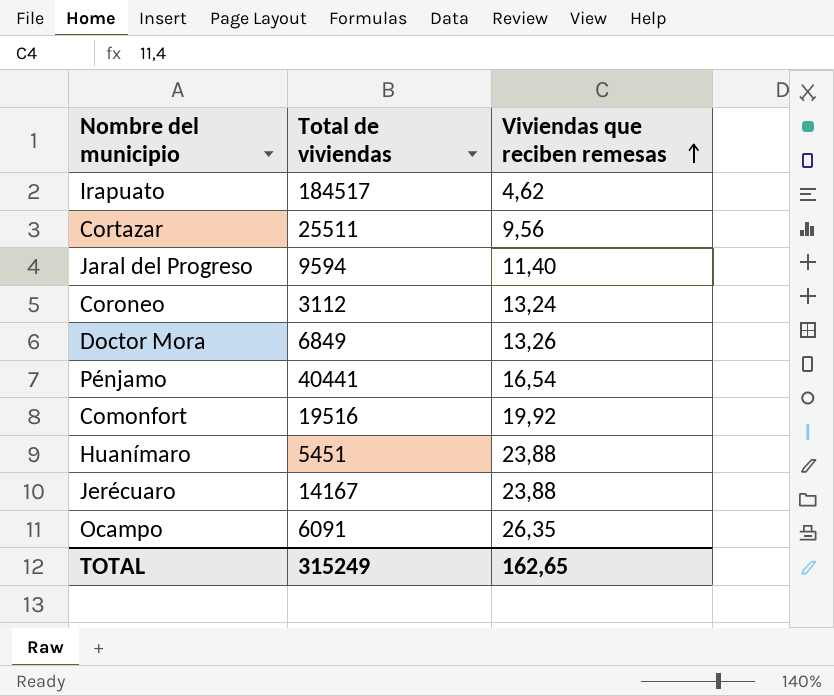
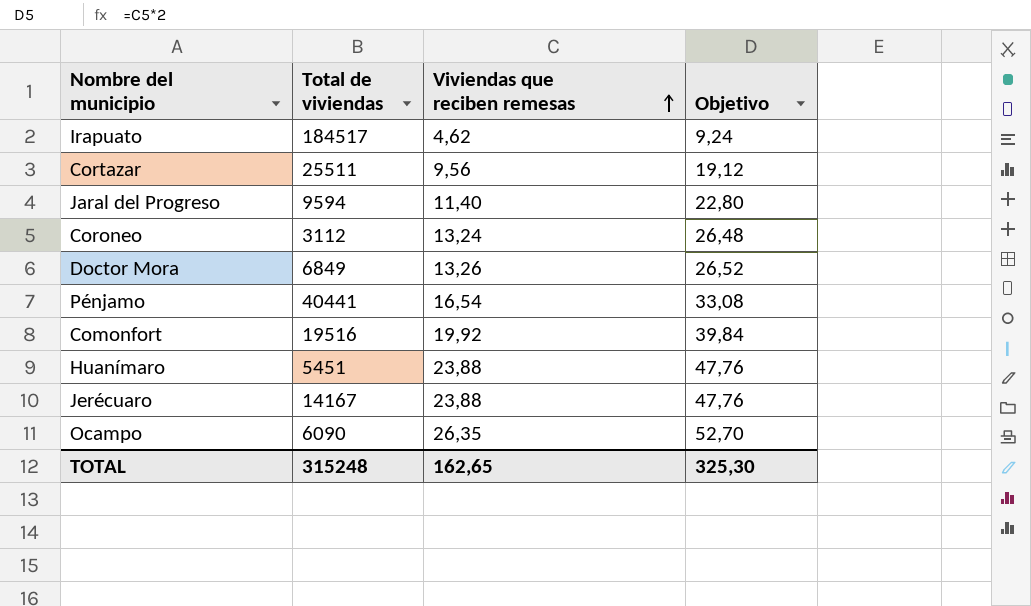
column Objetivo | formula: none -> [Viviendas que reciben remesas] * 2
Ocampo | Total de viviendas: 6091 -> 6090
TOTAL | Total de viviendas: 315249 -> 315248

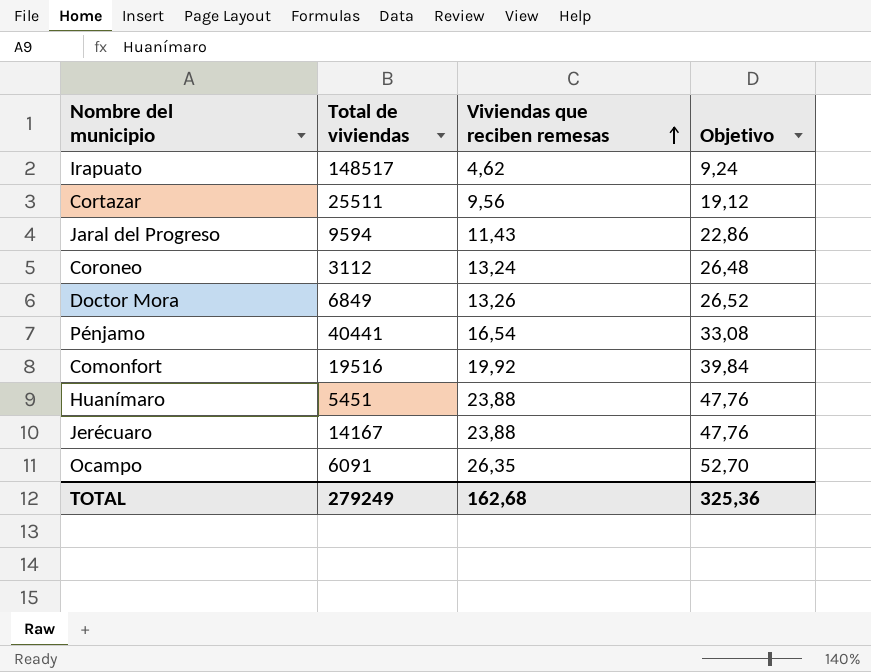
Irapuato | Total de viviendas: 184517 -> 148517
Jaral del Progreso | Viviendas que reciben remesas: 11,40 -> 11,43
Jaral del Progreso | Objetivo: 22,80 -> 22,86
Ocampo | Total de viviendas: 6090 -> 6091
TOTAL | Total de viviendas: 315248 -> 279249
TOTAL | Viviendas que reciben remesas: 162,65 -> 162,68
TOTAL | Objetivo: 325,30 -> 325,36

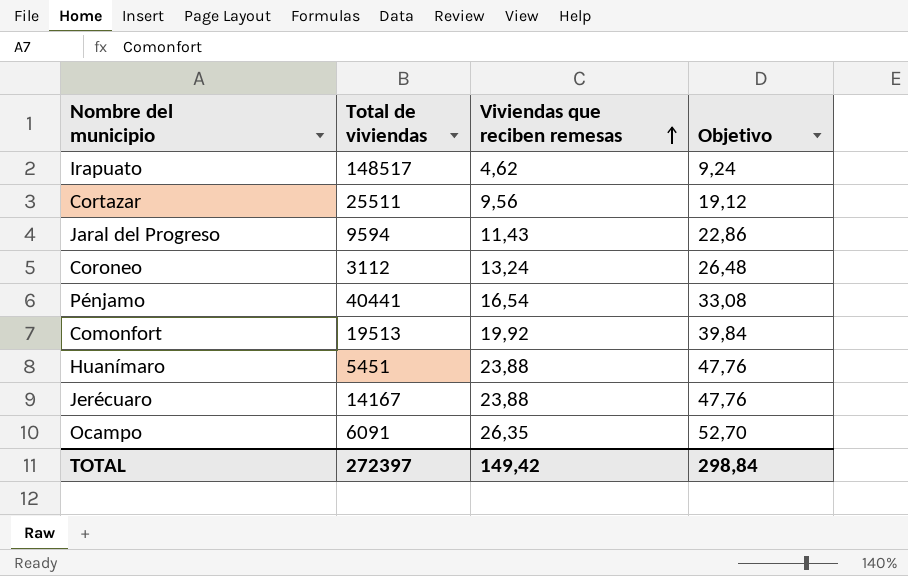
row Doctor Mora: 6849 | 13,26 | 26,52 -> none
Comonfort | Total de viviendas: 19516 -> 19513
TOTAL | Total de viviendas: 279249 -> 272397
TOTAL | Viviendas que reciben remesas: 162,68 -> 149,42
TOTAL | Objetivo: 325,36 -> 298,84

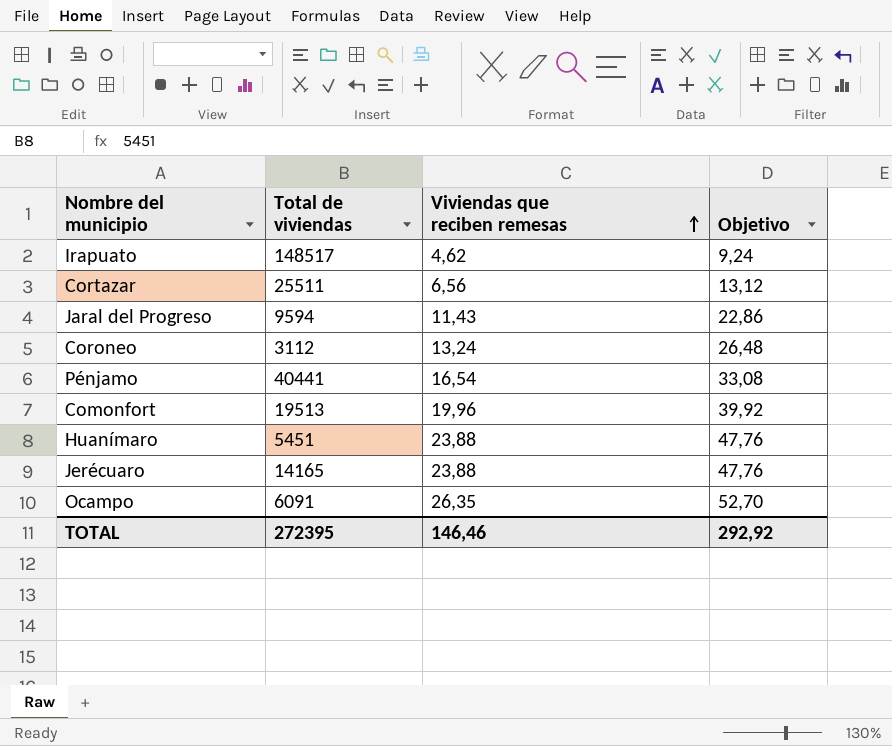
Cortazar | Viviendas que reciben remesas: 9,56 -> 6,56
Cortazar | Objetivo: 19,12 -> 13,12
Comonfort | Viviendas que reciben remesas: 19,92 -> 19,96
Comonfort | Objetivo: 39,84 -> 39,92
Jerécuaro | Total de viviendas: 14167 -> 14165
TOTAL | Total de viviendas: 272397 -> 272395
TOTAL | Viviendas que reciben remesas: 149,42 -> 146,46
TOTAL | Objetivo: 298,84 -> 292,92

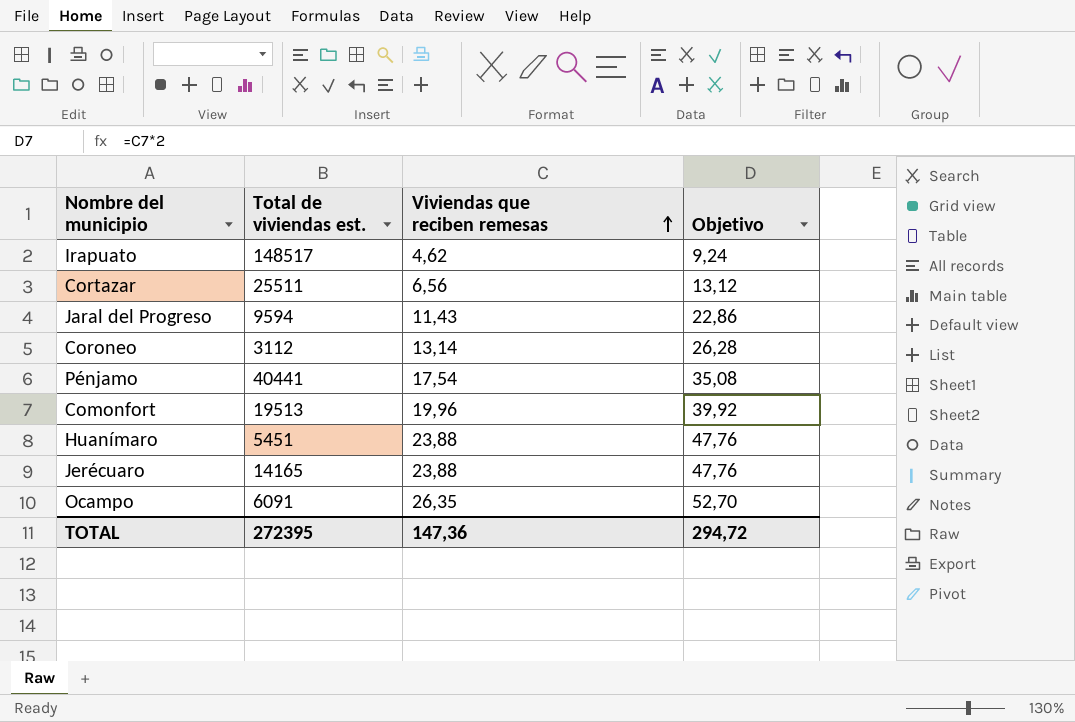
column name: Total de viviendas -> Total de viviendas est.
Coroneo | Viviendas que reciben remesas: 13,24 -> 13,14
Coroneo | Objetivo: 26,48 -> 26,28
Pénjamo | Viviendas que reciben remesas: 16,54 -> 17,54
Pénjamo | Objetivo: 33,08 -> 35,08
TOTAL | Viviendas que reciben remesas: 146,46 -> 147,36
TOTAL | Objetivo: 292,92 -> 294,72

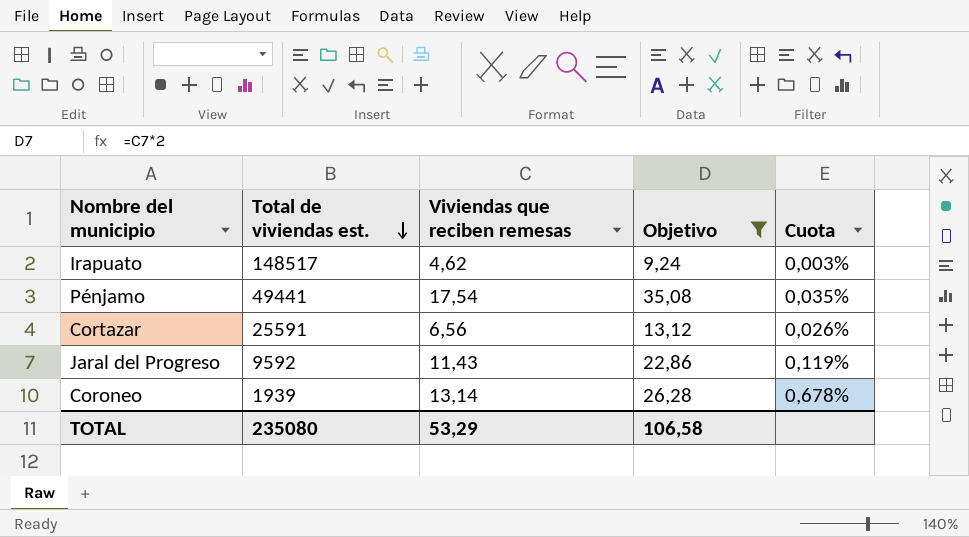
filter: none -> Objetivo <= 35,08
row order: Viviendas que reciben remesas ascending -> Total de viviendas est. descending
column Cuota | formula: none -> [Viviendas que reciben remesas] / [Total de viviendas est.]
Pénjamo | Total de viviendas est.: 40441 -> 49441
Cortazar | Total de viviendas est.: 25511 -> 25591
Jaral del Progreso | Total de viviendas est.: 9594 -> 9592
Coroneo | Total de viviendas est.: 3112 -> 1939
TOTAL | Total de viviendas est.: 272395 -> 235080
TOTAL | Viviendas que reciben remesas: 147,36 -> 53,29
TOTAL | Objetivo: 294,72 -> 106,58

